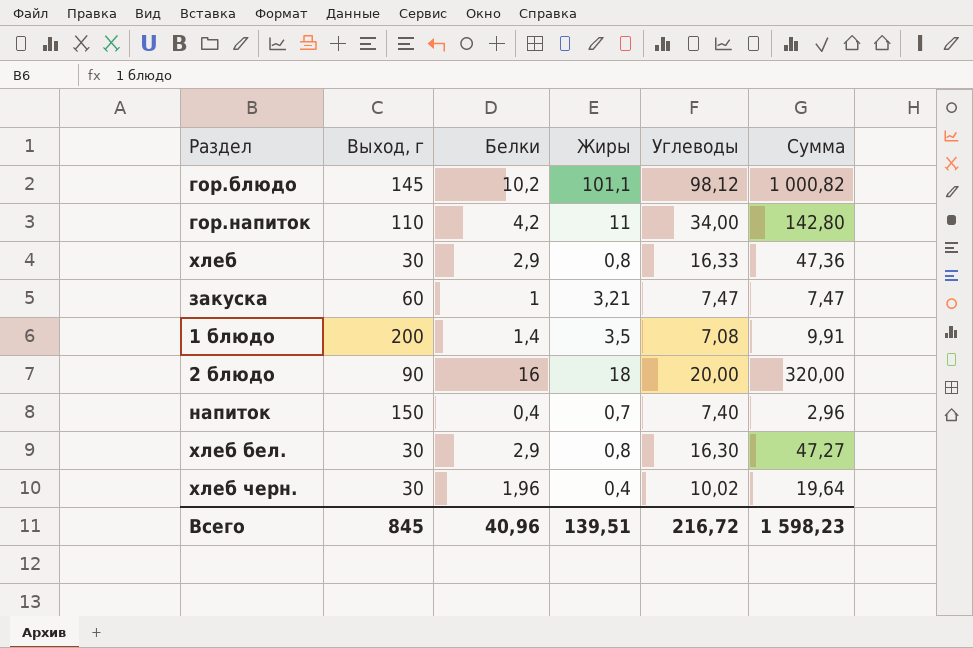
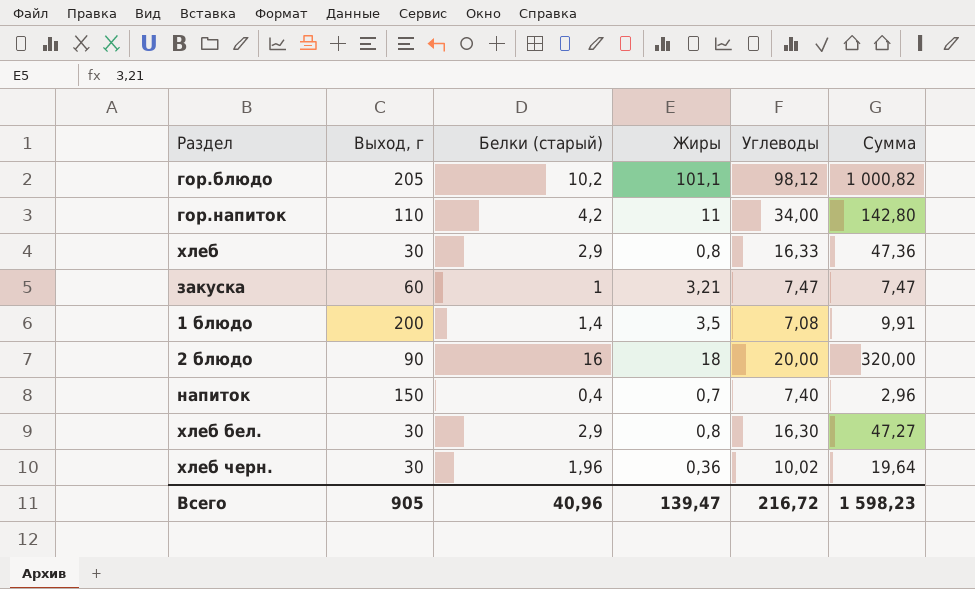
column name: Белки -> Белки (старый)
гор.блюдо | Выход, г: 145 -> 205
хлеб черн. | Жиры: 0,4 -> 0,36
Всего | Выход, г: 845 -> 905
Всего | Жиры: 139,51 -> 139,47

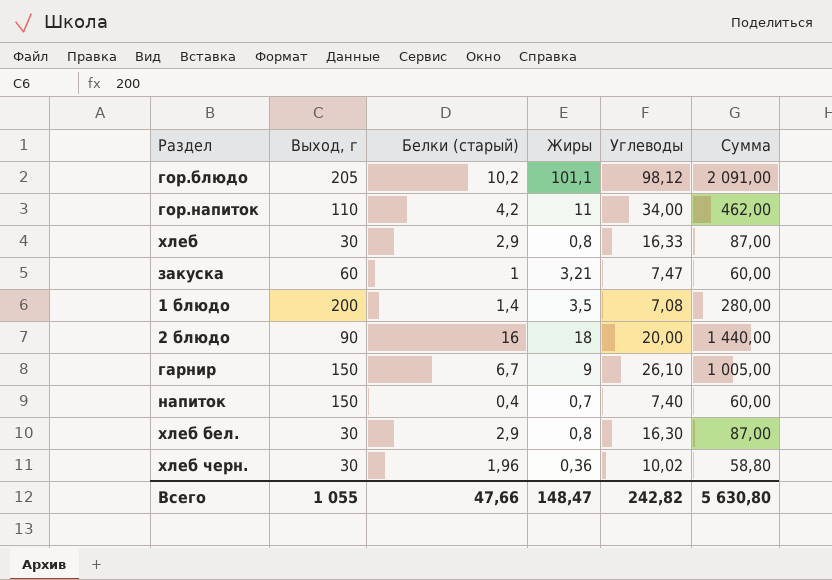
column Сумма | formula: [Белки (старый)] * [Углеводы] -> [Выход, г] * [Белки (старый)]
row гарнир: none -> 150 | 6,7 | 9 | 26,10 | 1 005,00
Всего | Выход, г: 905 -> 1 055
Всего | Белки (старый): 40,96 -> 47,66
Всего | Жиры: 139,47 -> 148,47
Всего | Углеводы: 216,72 -> 242,82
Всего | Сумма: 1 598,23 -> 5 630,80

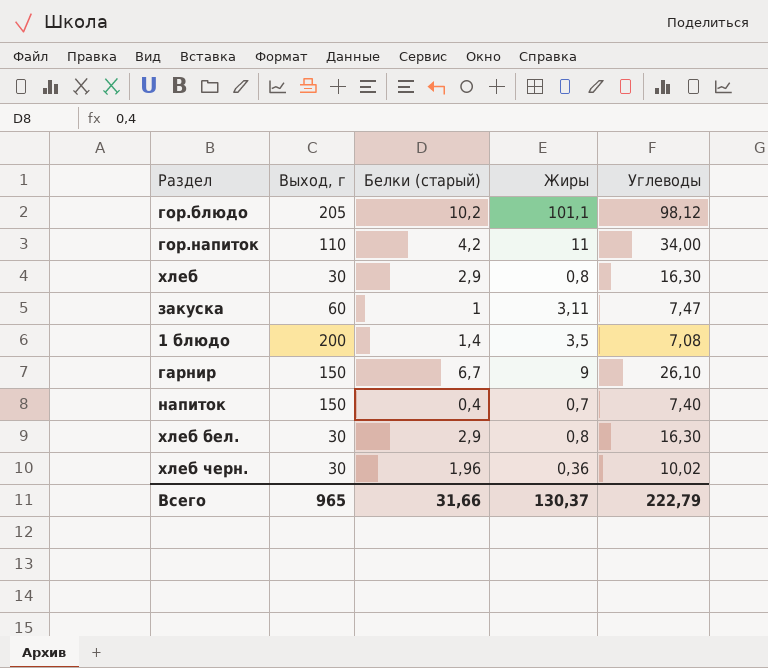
column Сумма | formula: [Выход, г] * [Белки (старый)] -> none
row 2 блюдо: 90 | 16 | 18 | 20,00 | 1 440,00 -> none
хлеб | Углеводы: 16,33 -> 16,30
закуска | Жиры: 3,21 -> 3,11
Всего | Выход, г: 1 055 -> 965
Всего | Белки (старый): 47,66 -> 31,66
Всего | Жиры: 148,47 -> 130,37
Всего | Углеводы: 242,82 -> 222,79

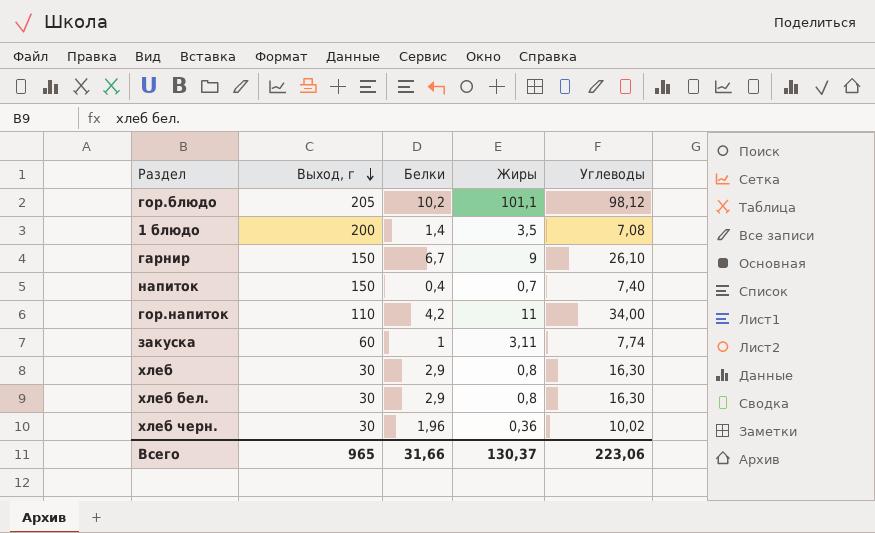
row order: none -> Выход, г descending
column name: Белки (старый) -> Белки
закуска | Углеводы: 7,47 -> 7,74
Всего | Углеводы: 222,79 -> 223,06

